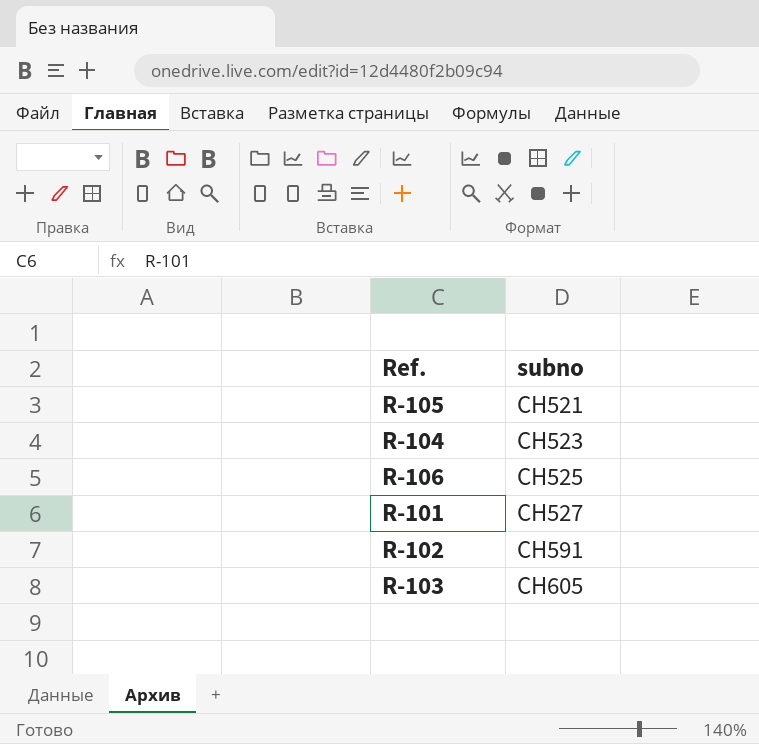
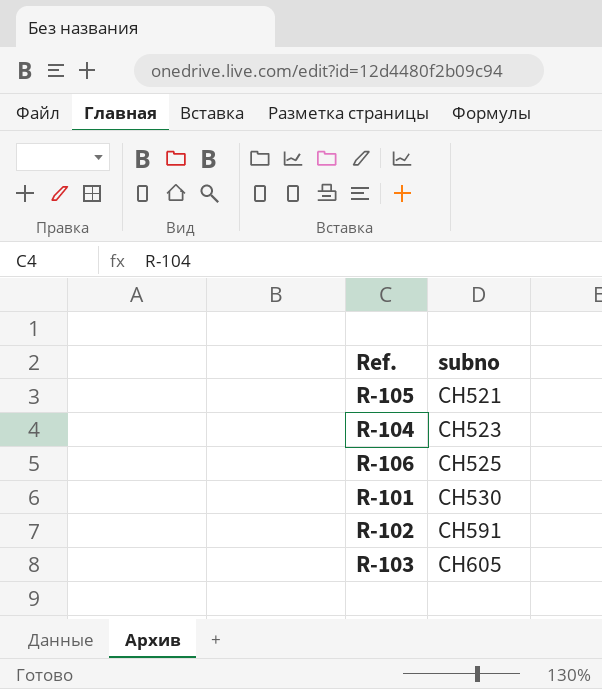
R-101 | subno: CH527 -> CH530

